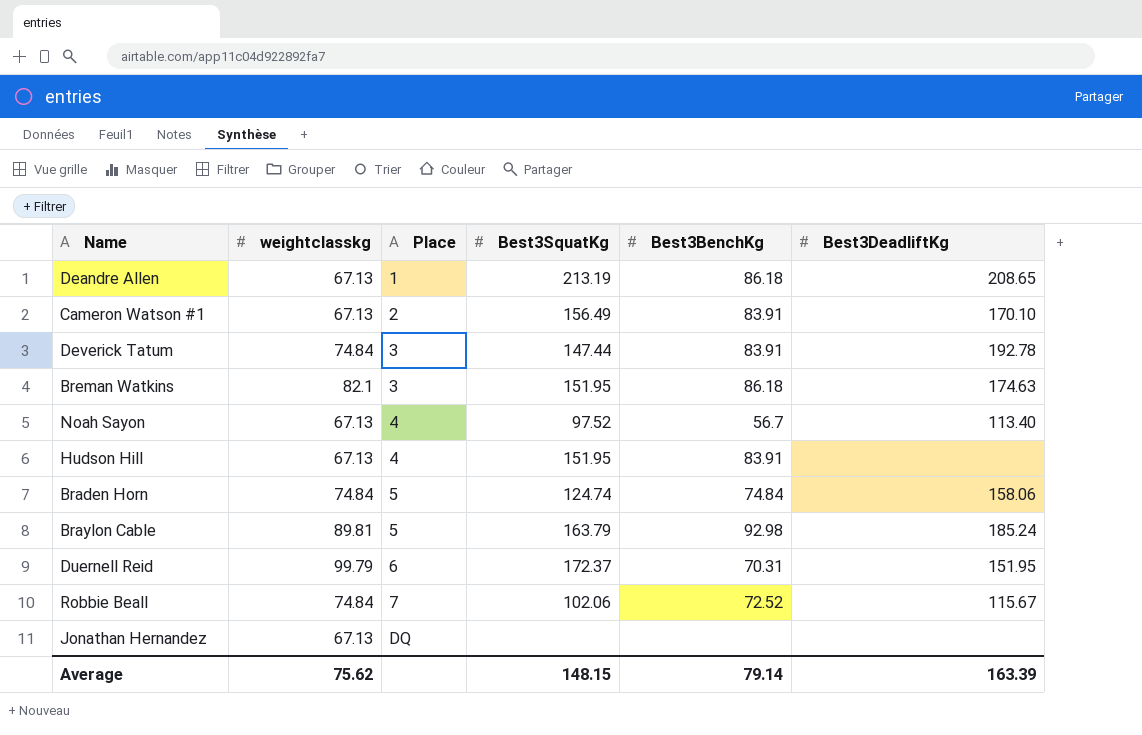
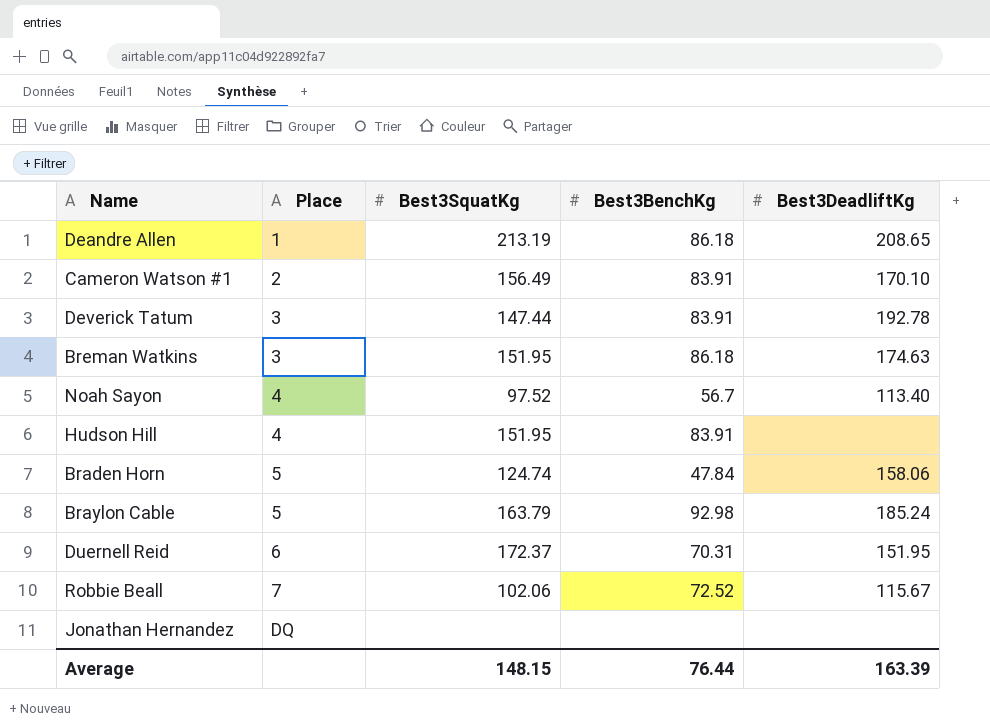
column weightclasskg | position: 2 -> none
Braden Horn | Best3BenchKg: 74.84 -> 47.84
Average | Best3BenchKg: 79.14 -> 76.44

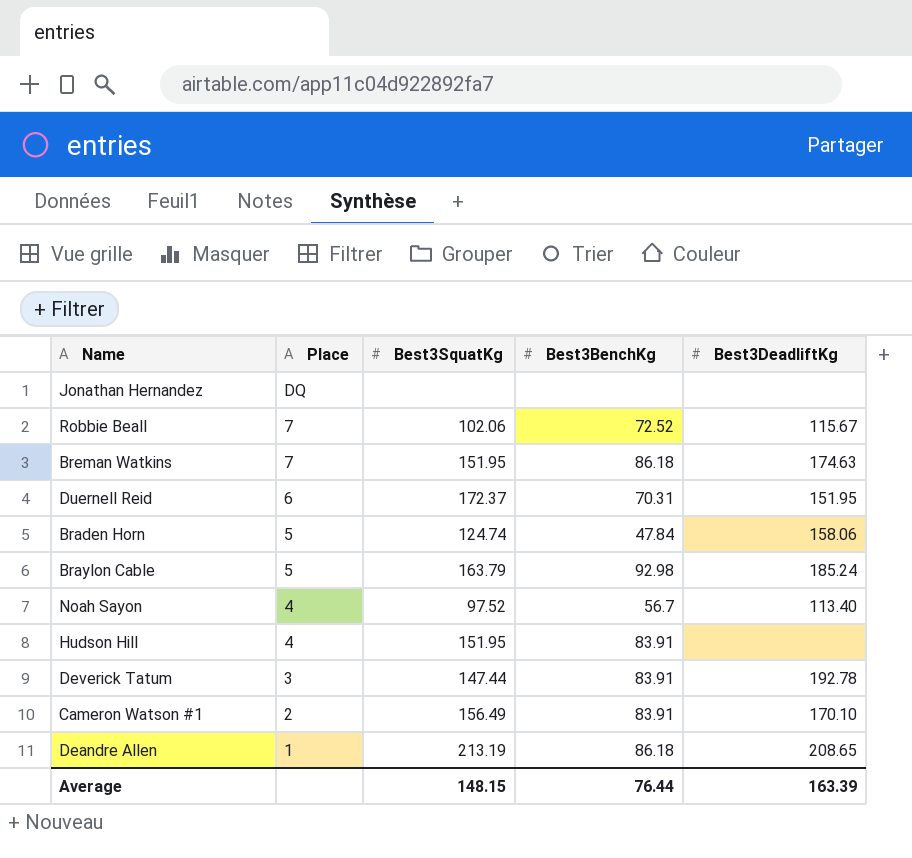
row order: Place ascending -> Place descending
Breman Watkins | Place: 3 -> 7

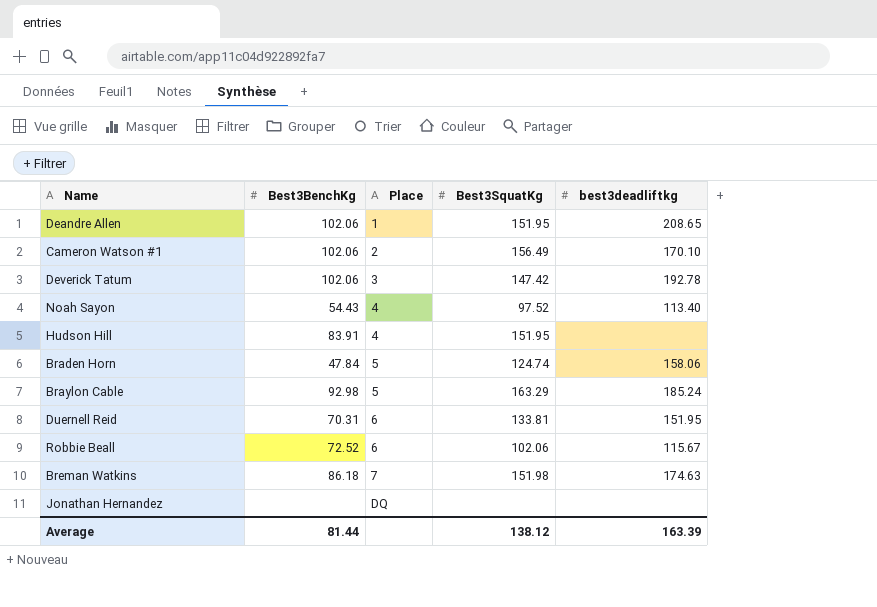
row order: Place descending -> Place ascending
column Best3BenchKg | position: 4 -> 2
column name: Best3DeadliftKg -> best3deadliftkg
Deandre Allen | Best3BenchKg: 86.18 -> 102.06
Deandre Allen | Best3SquatKg: 213.19 -> 151.95
Cameron Watson #1 | Best3BenchKg: 83.91 -> 102.06
Deverick Tatum | Best3BenchKg: 83.91 -> 102.06
Deverick Tatum | Best3SquatKg: 147.44 -> 147.42
Noah Sayon | Best3BenchKg: 56.7 -> 54.43
Braylon Cable | Best3SquatKg: 163.79 -> 163.29
Duernell Reid | Best3SquatKg: 172.37 -> 133.81
Robbie Beall | Place: 7 -> 6
Breman Watkins | Best3SquatKg: 151.95 -> 151.98
Average | Best3BenchKg: 76.44 -> 81.44
Average | Best3SquatKg: 148.15 -> 138.12

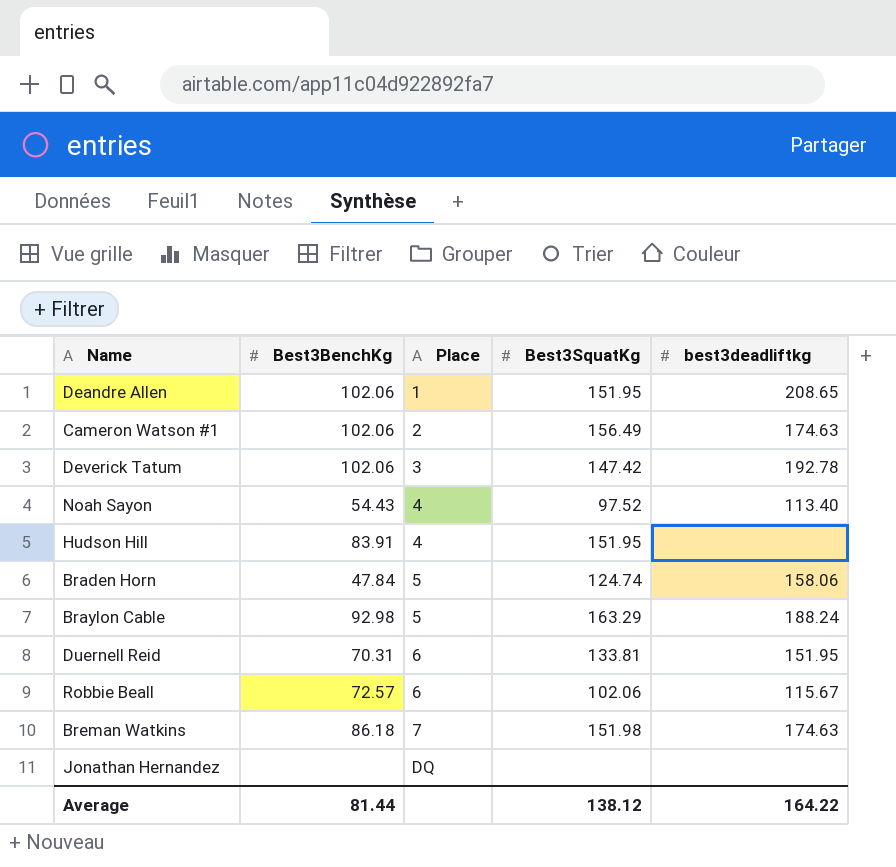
Cameron Watson #1 | best3deadliftkg: 170.10 -> 174.63
Braylon Cable | best3deadliftkg: 185.24 -> 188.24
Robbie Beall | Best3BenchKg: 72.52 -> 72.57
Average | best3deadliftkg: 163.39 -> 164.22

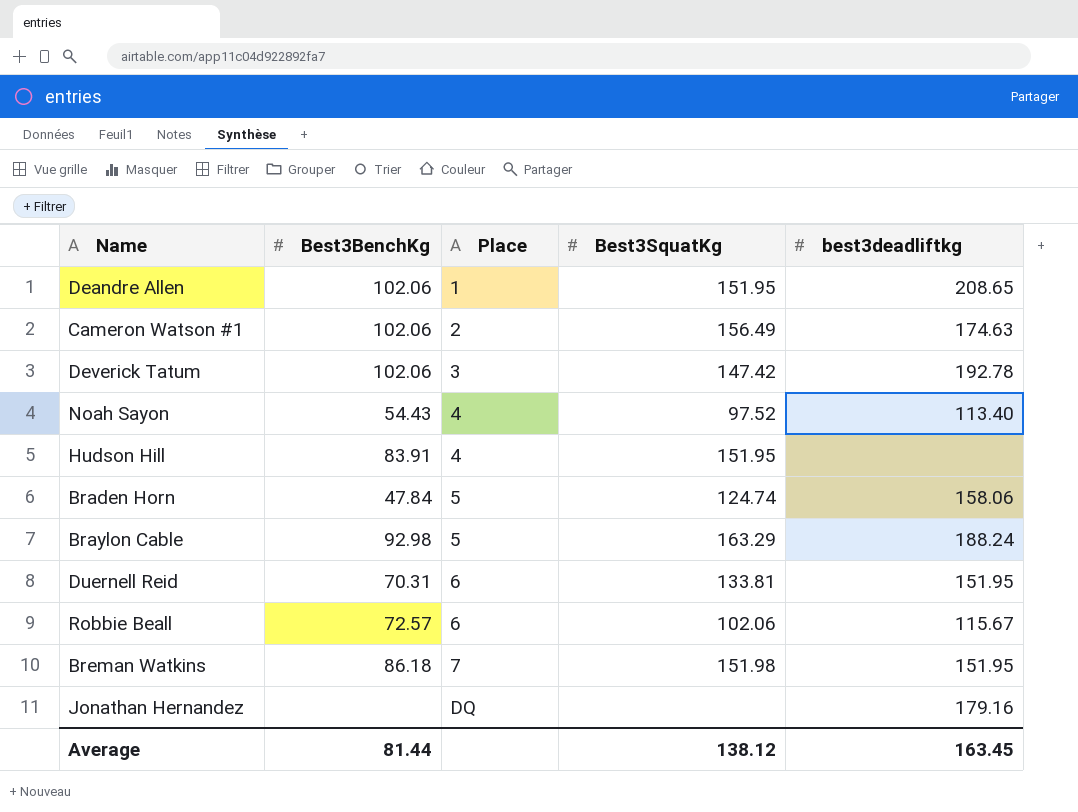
Breman Watkins | best3deadliftkg: 174.63 -> 151.95
Jonathan Hernandez | best3deadliftkg: none -> 179.16
Average | best3deadliftkg: 164.22 -> 163.45

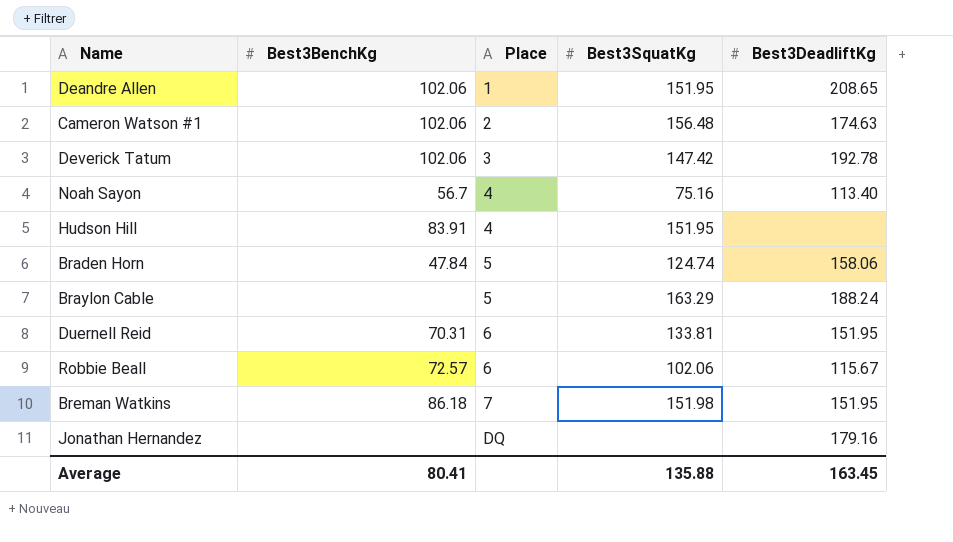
column name: best3deadliftkg -> Best3DeadliftKg
Cameron Watson #1 | Best3SquatKg: 156.49 -> 156.48
Noah Sayon | Best3BenchKg: 54.43 -> 56.7
Noah Sayon | Best3SquatKg: 97.52 -> 75.16
Braylon Cable | Best3BenchKg: 92.98 -> none
Average | Best3BenchKg: 81.44 -> 80.41
Average | Best3SquatKg: 138.12 -> 135.88

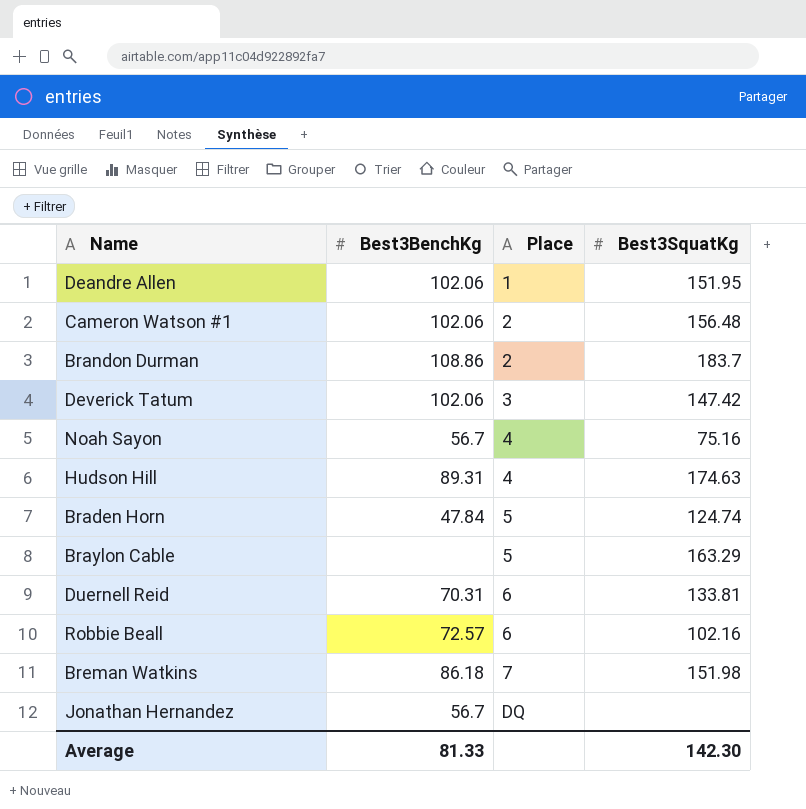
column Best3DeadliftKg | position: 5 -> none
row Brandon Durman: none -> 108.86 | 2 | 183.7
Hudson Hill | Best3BenchKg: 83.91 -> 89.31
Hudson Hill | Best3SquatKg: 151.95 -> 174.63
Robbie Beall | Best3SquatKg: 102.06 -> 102.16
Jonathan Hernandez | Best3BenchKg: none -> 56.7
Average | Best3BenchKg: 80.41 -> 81.33
Average | Best3SquatKg: 135.88 -> 142.30

